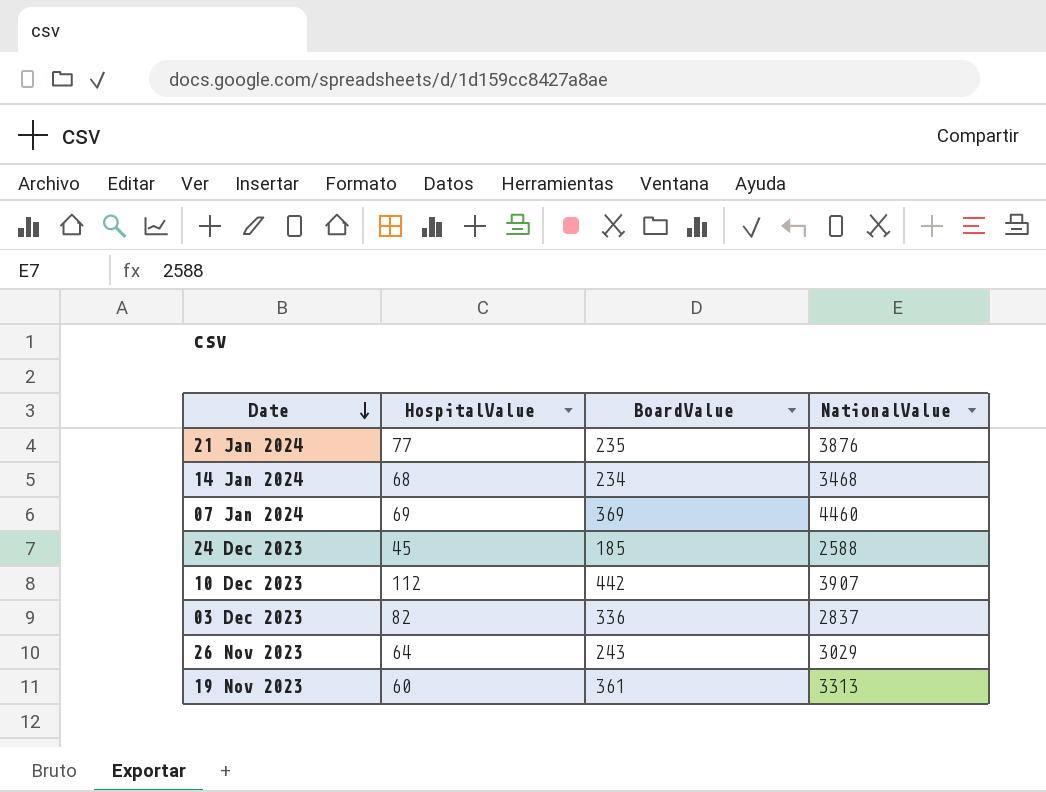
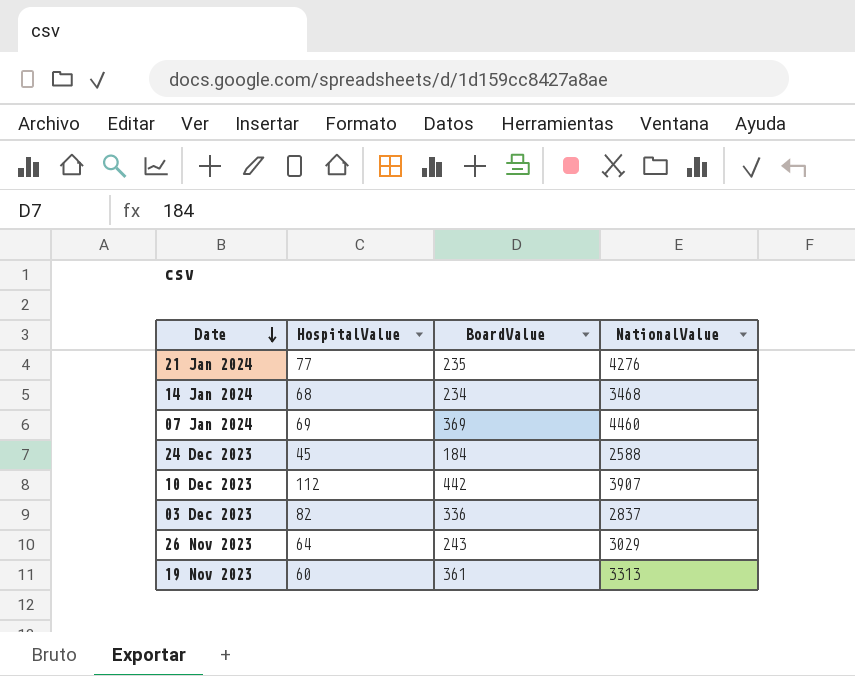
21 Jan 2024 | NationalValue: 3876 -> 4276
24 Dec 2023 | BoardValue: 185 -> 184

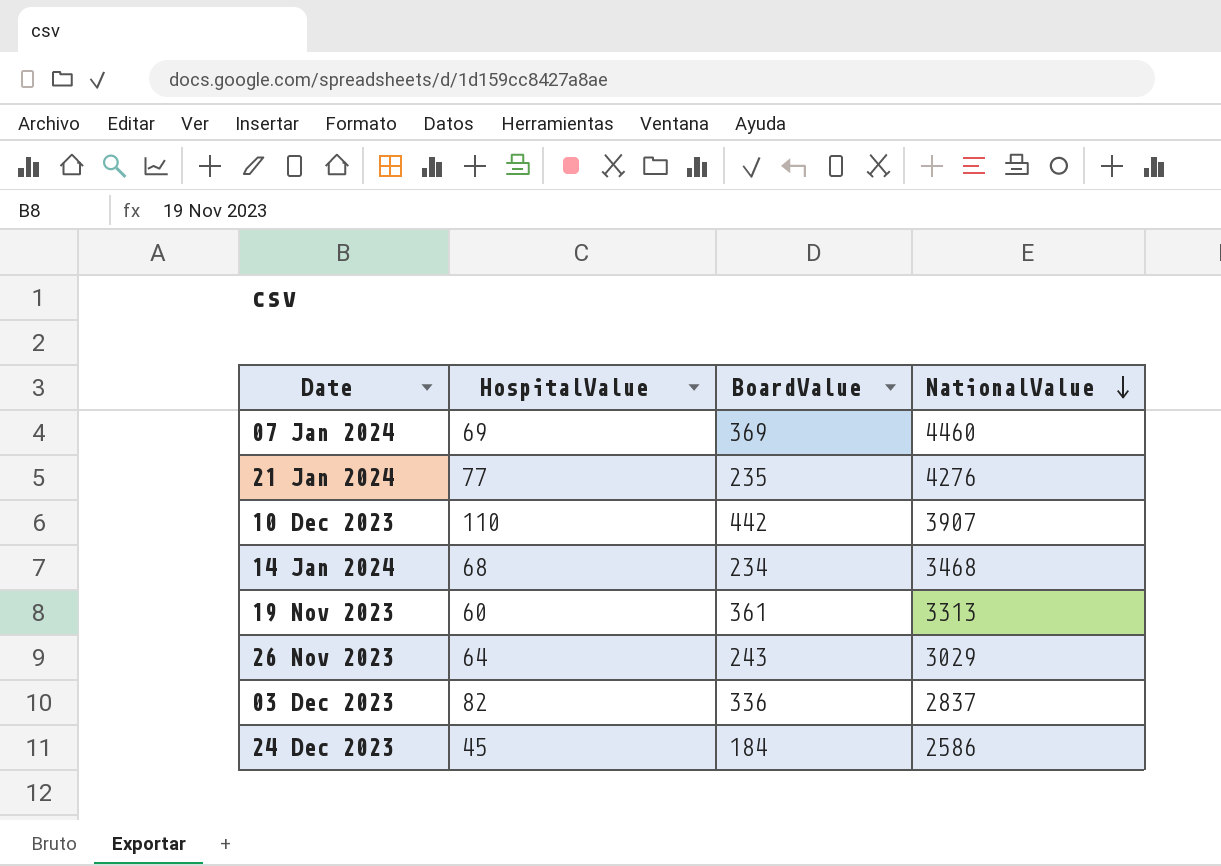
row order: Date descending -> NationalValue descending
10 Dec 2023 | HospitalValue: 112 -> 110
24 Dec 2023 | NationalValue: 2588 -> 2586

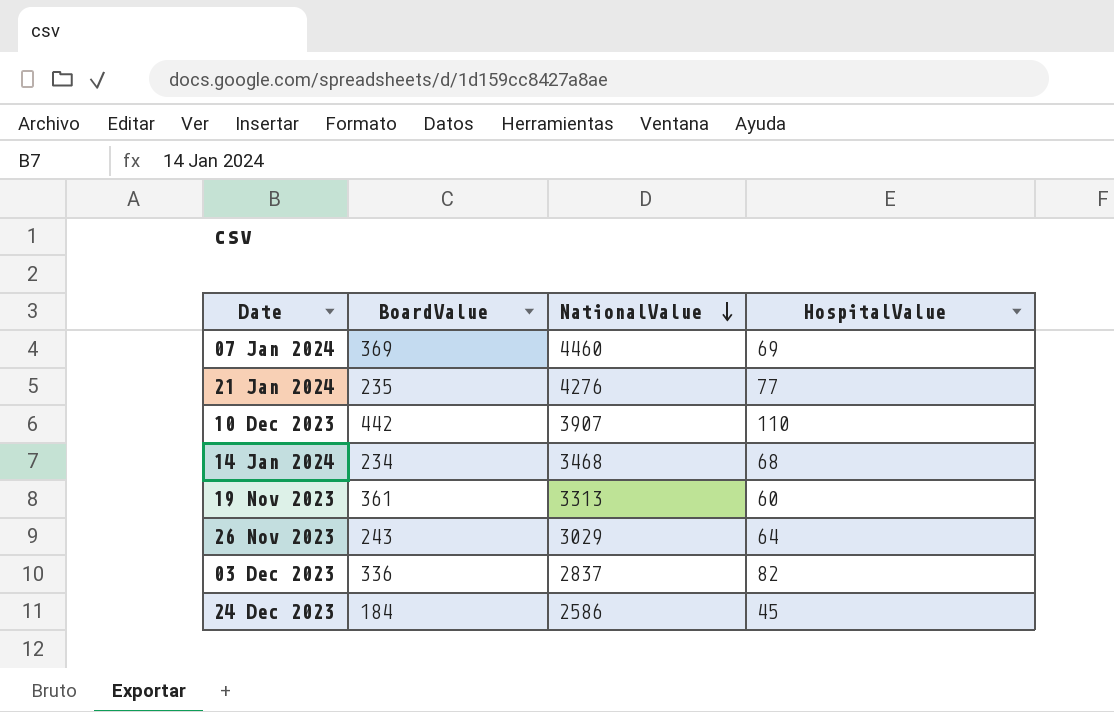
column HospitalValue | position: 2 -> 4

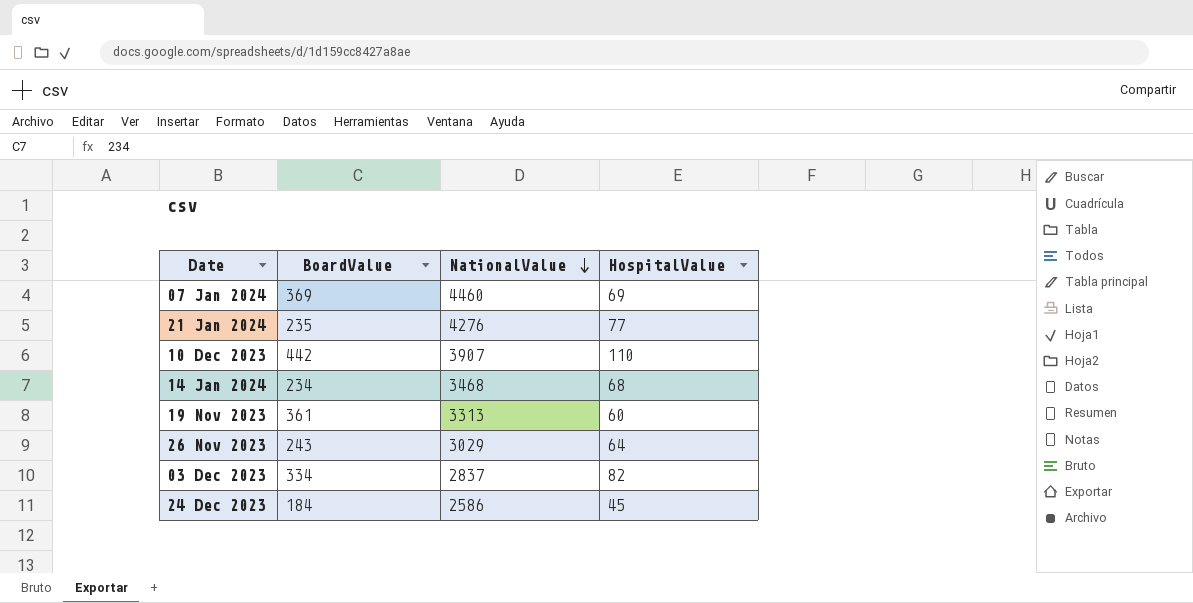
03 Dec 2023 | BoardValue: 336 -> 334

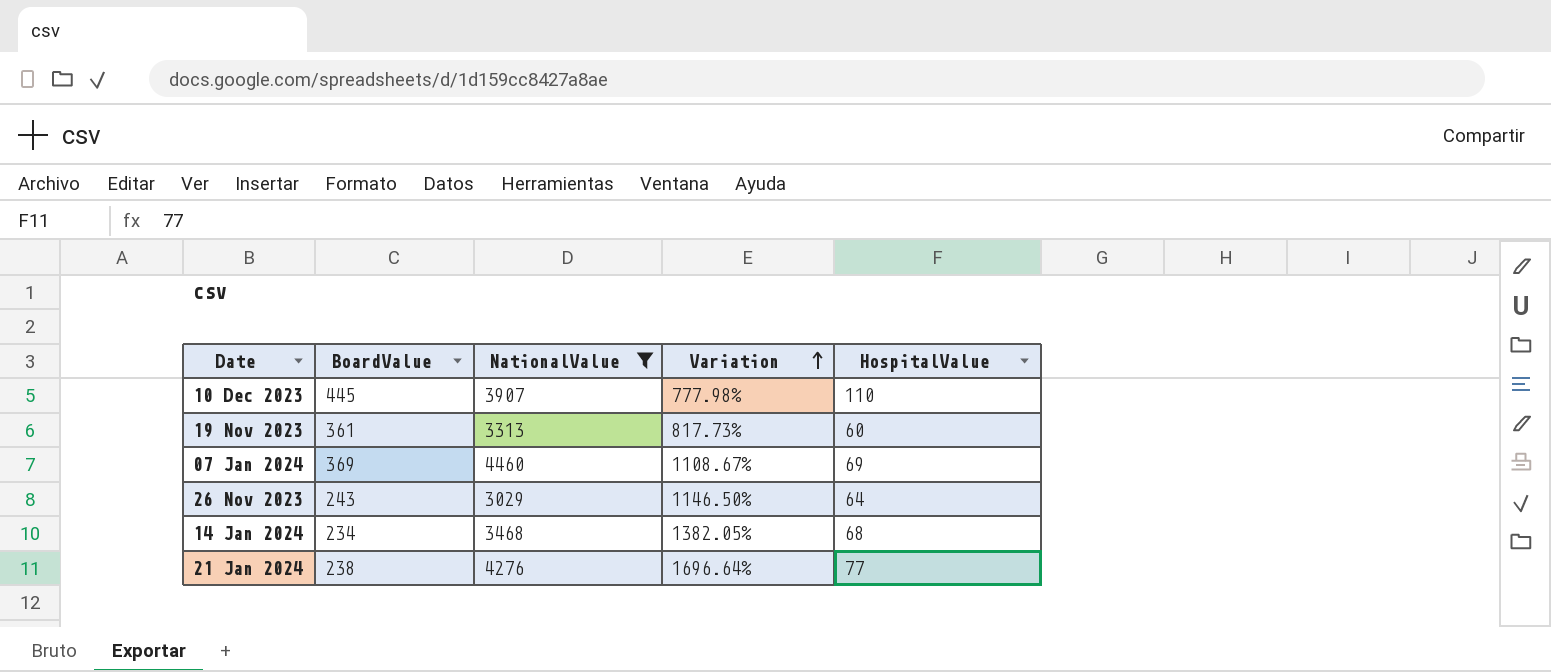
filter: none -> NationalValue >= 3029
row order: NationalValue descending -> Variation ascending
column Variation | formula: none -> ([NationalValue] - [BoardValue]) / [BoardValue]
10 Dec 2023 | BoardValue: 442 -> 445
21 Jan 2024 | BoardValue: 235 -> 238

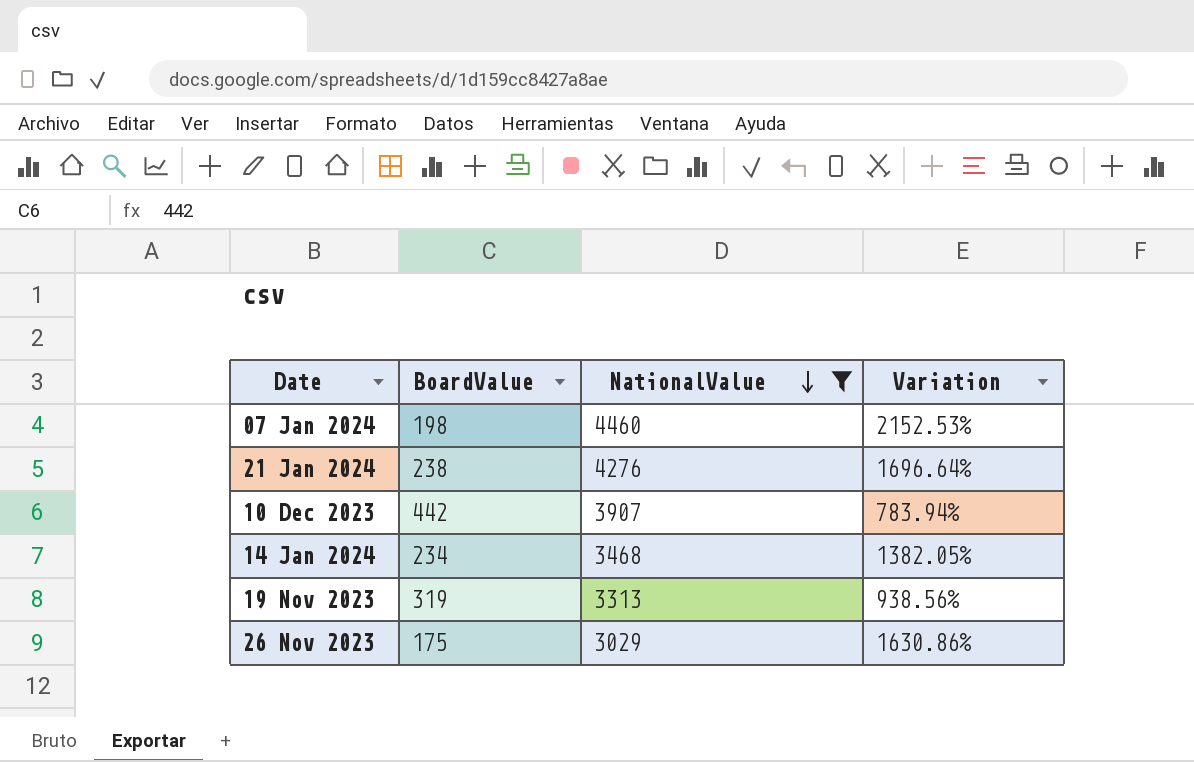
row order: Variation ascending -> NationalValue descending
column HospitalValue | position: 5 -> none
07 Jan 2024 | BoardValue: 369 -> 198
07 Jan 2024 | Variation: 1108.67% -> 2152.53%
10 Dec 2023 | BoardValue: 445 -> 442
10 Dec 2023 | Variation: 777.98% -> 783.94%
19 Nov 2023 | BoardValue: 361 -> 319
19 Nov 2023 | Variation: 817.73% -> 938.56%
26 Nov 2023 | BoardValue: 243 -> 175
26 Nov 2023 | Variation: 1146.50% -> 1630.86%

